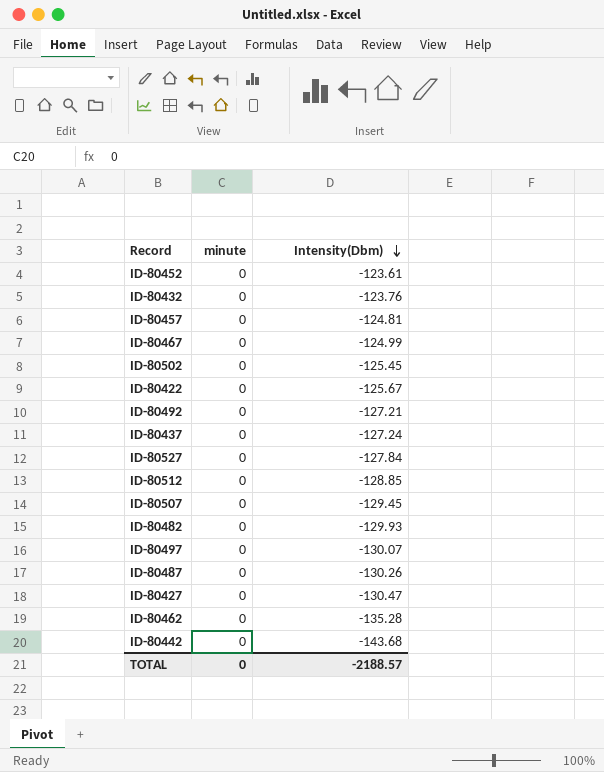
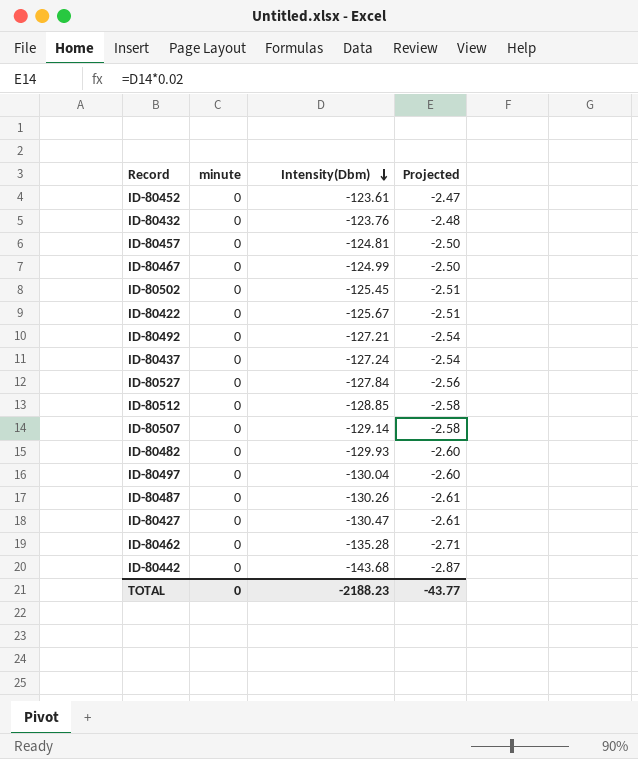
column Projected | formula: none -> [Intensity(Dbm)] * 0.02
ID-80507 | Intensity(Dbm): -129.45 -> -129.14
ID-80497 | Intensity(Dbm): -130.07 -> -130.04
TOTAL | Intensity(Dbm): -2188.57 -> -2188.23

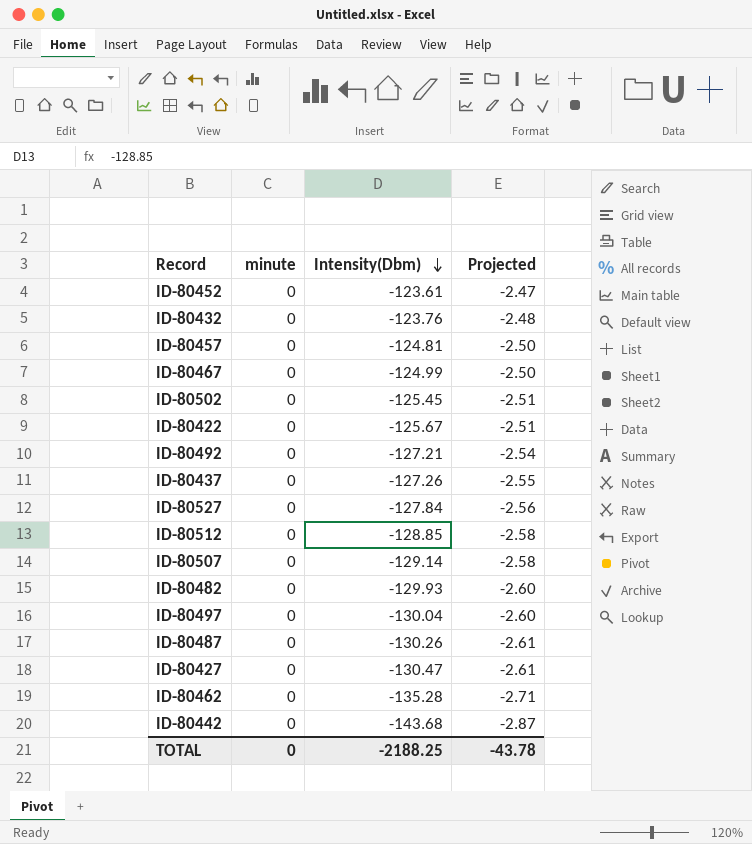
ID-80437 | Intensity(Dbm): -127.24 -> -127.26
ID-80437 | Projected: -2.54 -> -2.55
TOTAL | Intensity(Dbm): -2188.23 -> -2188.25
TOTAL | Projected: -43.77 -> -43.78

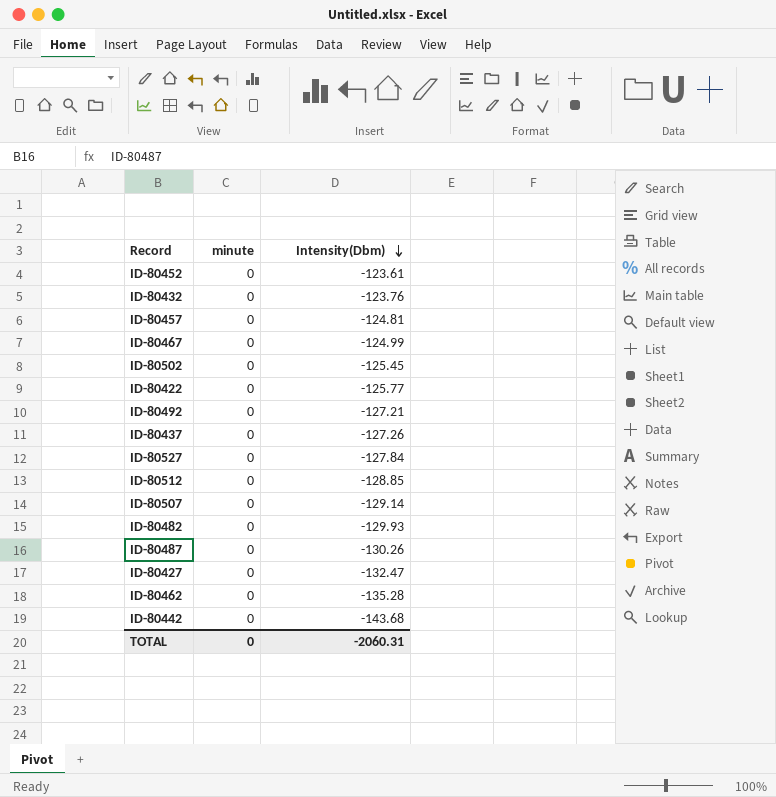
column Projected | formula: [Intensity(Dbm)] * 0.02 -> none
row ID-80497: 0 | -130.04 | -2.60 -> none
ID-80422 | Intensity(Dbm): -125.67 -> -125.77
ID-80427 | Intensity(Dbm): -130.47 -> -132.47
TOTAL | Intensity(Dbm): -2188.25 -> -2060.31

